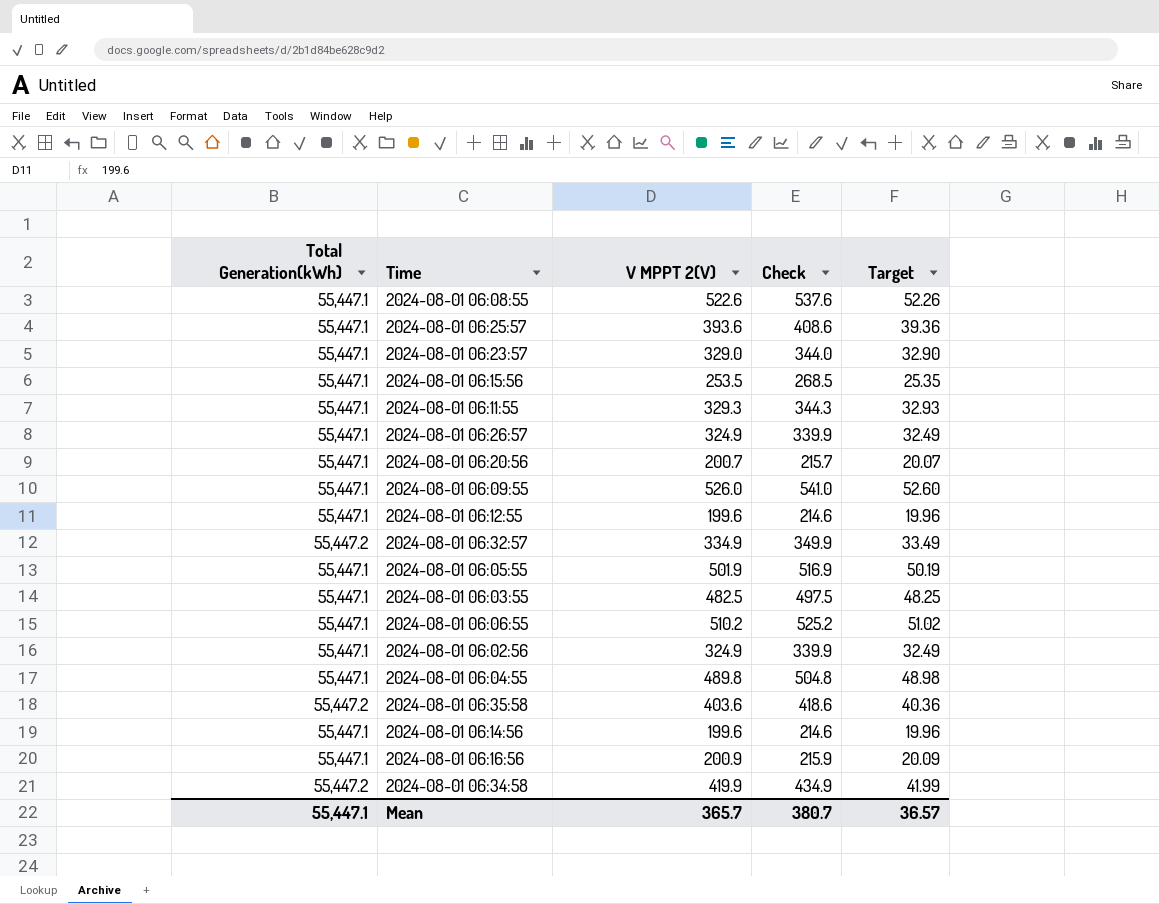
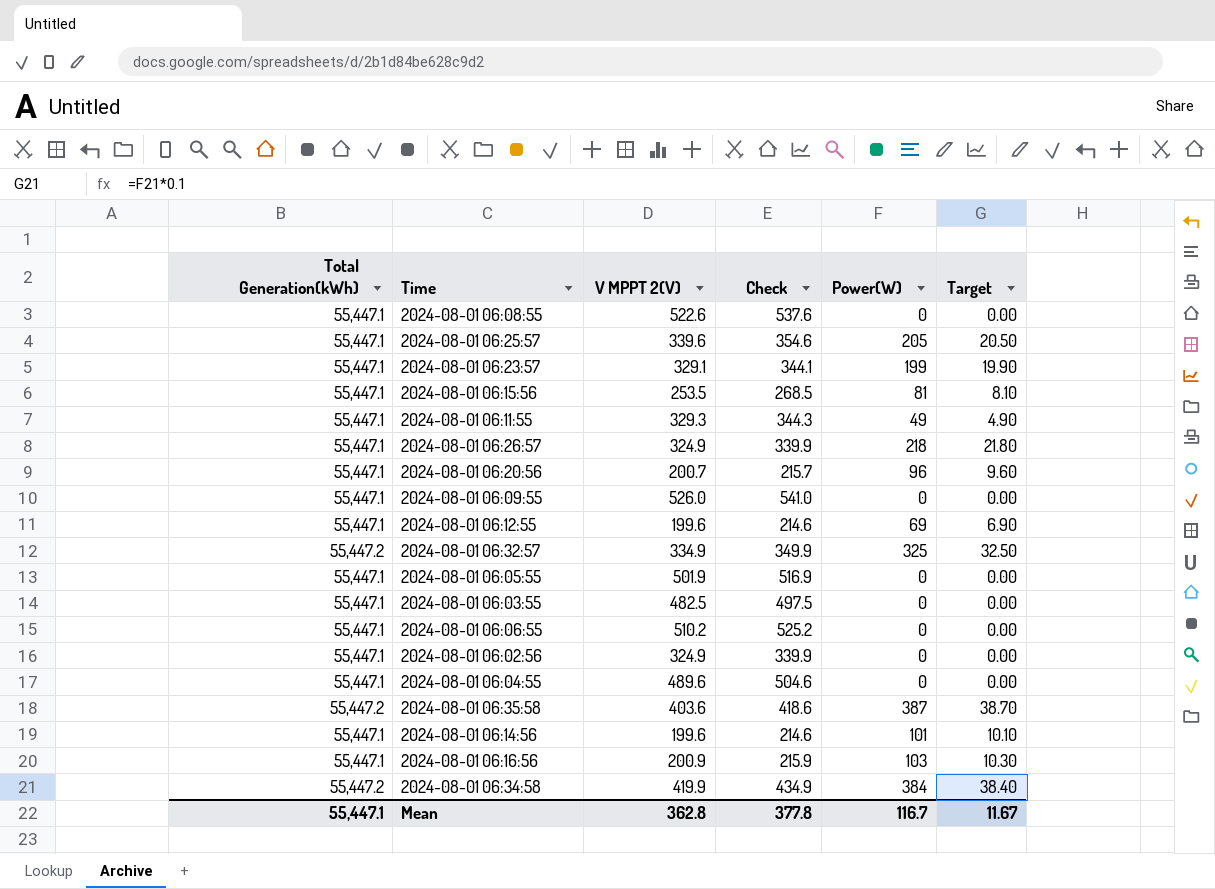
column Power(W) | position: none -> 5
column Target | formula: [V MPPT 2(V)] * 0.1 -> [Power(W)] * 0.1
2024-08-01 06:25:57 | V MPPT 2(V): 393.6 -> 339.6
2024-08-01 06:25:57 | Check: 408.6 -> 354.6
2024-08-01 06:23:57 | V MPPT 2(V): 329.0 -> 329.1
2024-08-01 06:23:57 | Check: 344.0 -> 344.1
2024-08-01 06:04:55 | V MPPT 2(V): 489.8 -> 489.6
2024-08-01 06:04:55 | Check: 504.8 -> 504.6
Mean | V MPPT 2(V): 365.7 -> 362.8
Mean | Check: 380.7 -> 377.8
Mean | Target: 36.57 -> 11.67

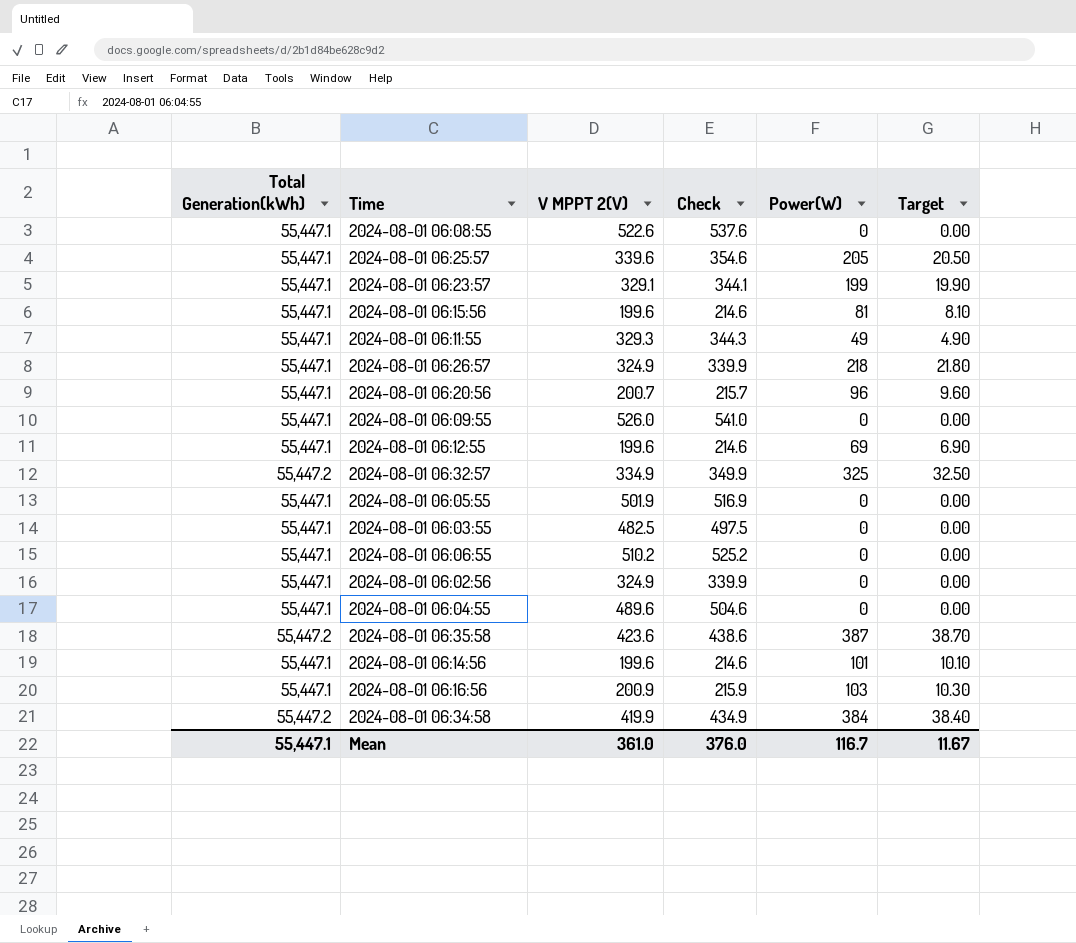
2024-08-01 06:15:56 | V MPPT 2(V): 253.5 -> 199.6
2024-08-01 06:15:56 | Check: 268.5 -> 214.6
2024-08-01 06:35:58 | V MPPT 2(V): 403.6 -> 423.6
2024-08-01 06:35:58 | Check: 418.6 -> 438.6
Mean | V MPPT 2(V): 362.8 -> 361.0
Mean | Check: 377.8 -> 376.0

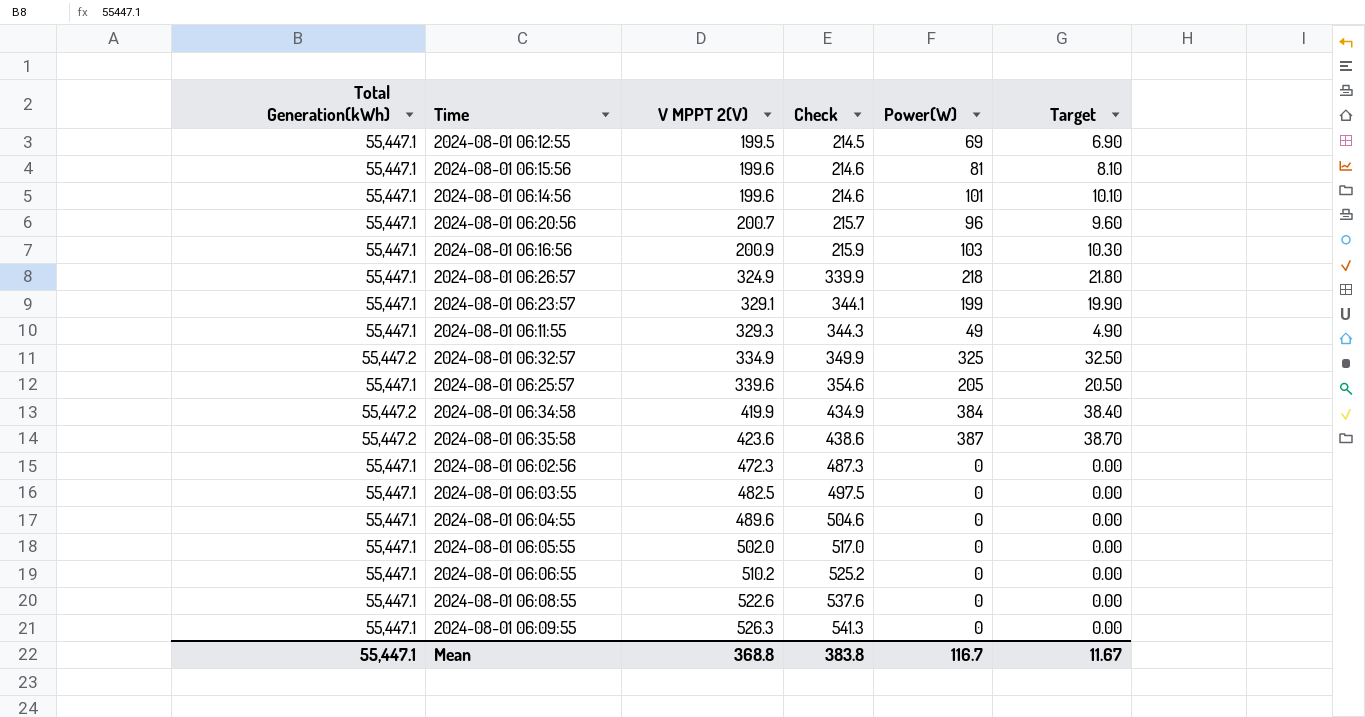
row order: none -> V MPPT 2(V) ascending
2024-08-01 06:12:55 | V MPPT 2(V): 199.6 -> 199.5
2024-08-01 06:12:55 | Check: 214.6 -> 214.5
2024-08-01 06:02:56 | V MPPT 2(V): 324.9 -> 472.3
2024-08-01 06:02:56 | Check: 339.9 -> 487.3
2024-08-01 06:05:55 | V MPPT 2(V): 501.9 -> 502.0
2024-08-01 06:05:55 | Check: 516.9 -> 517.0
2024-08-01 06:09:55 | V MPPT 2(V): 526.0 -> 526.3
2024-08-01 06:09:55 | Check: 541.0 -> 541.3
Mean | V MPPT 2(V): 361.0 -> 368.8
Mean | Check: 376.0 -> 383.8

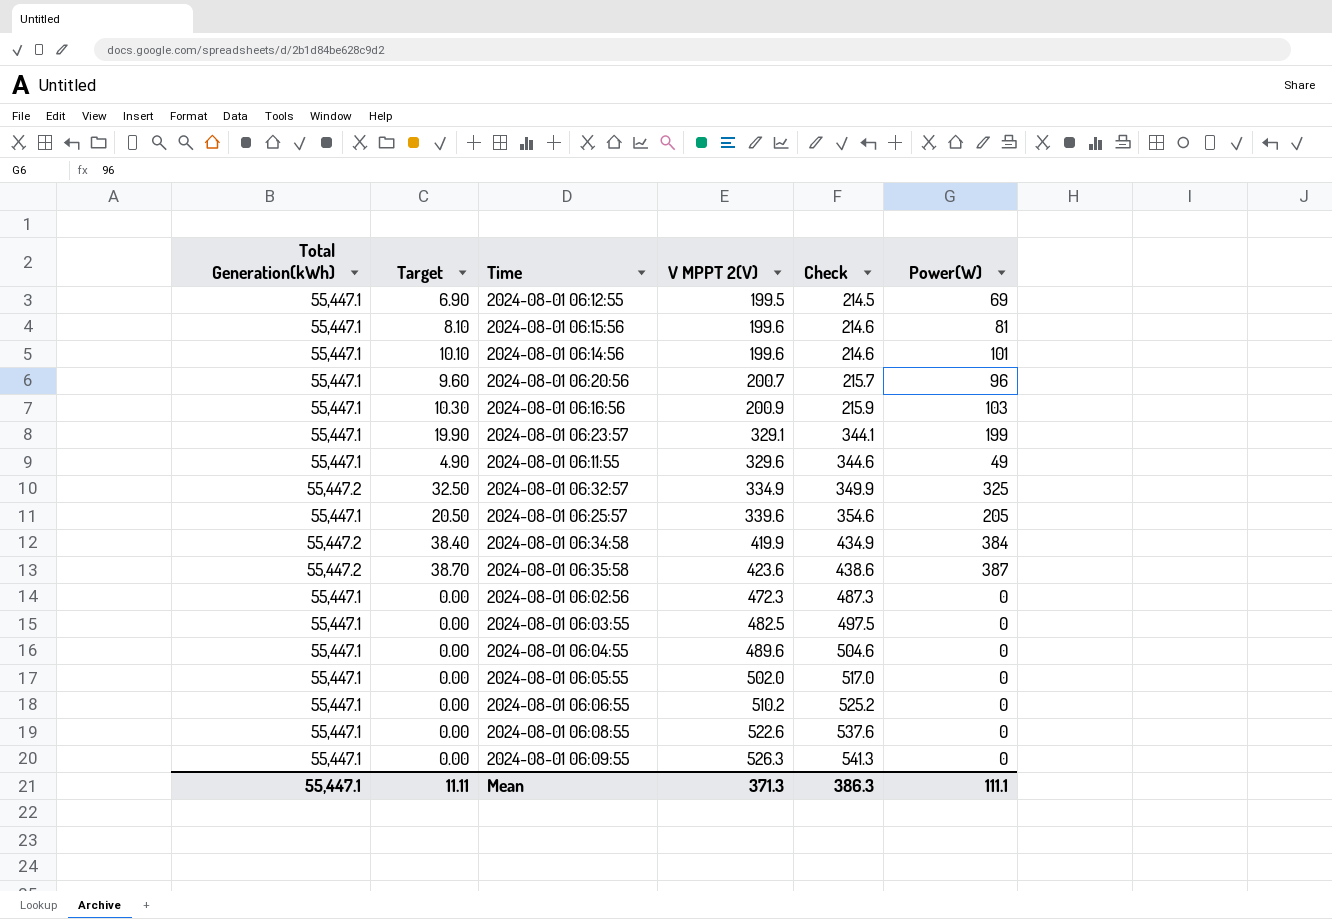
column Target | position: 6 -> 2
row 2024-08-01 06:26:57: 55,447.1 | 324.9 | 339.9 | 218 | 21.80 -> none
2024-08-01 06:11:55 | V MPPT 2(V): 329.3 -> 329.6
2024-08-01 06:11:55 | Check: 344.3 -> 344.6
Mean | Target: 11.67 -> 11.11
Mean | V MPPT 2(V): 368.8 -> 371.3
Mean | Check: 383.8 -> 386.3
Mean | Power(W): 116.7 -> 111.1

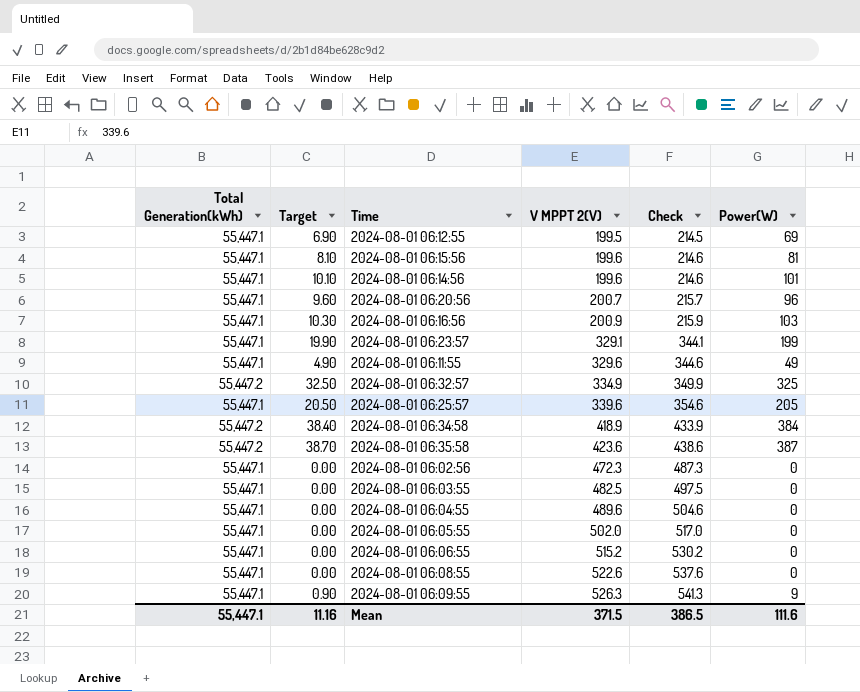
2024-08-01 06:34:58 | V MPPT 2(V): 419.9 -> 418.9
2024-08-01 06:34:58 | Check: 434.9 -> 433.9
2024-08-01 06:06:55 | V MPPT 2(V): 510.2 -> 515.2
2024-08-01 06:06:55 | Check: 525.2 -> 530.2
2024-08-01 06:09:55 | Target: 0.00 -> 0.90
2024-08-01 06:09:55 | Power(W): 0 -> 9
Mean | Target: 11.11 -> 11.16
Mean | V MPPT 2(V): 371.3 -> 371.5
Mean | Check: 386.3 -> 386.5
Mean | Power(W): 111.1 -> 111.6

